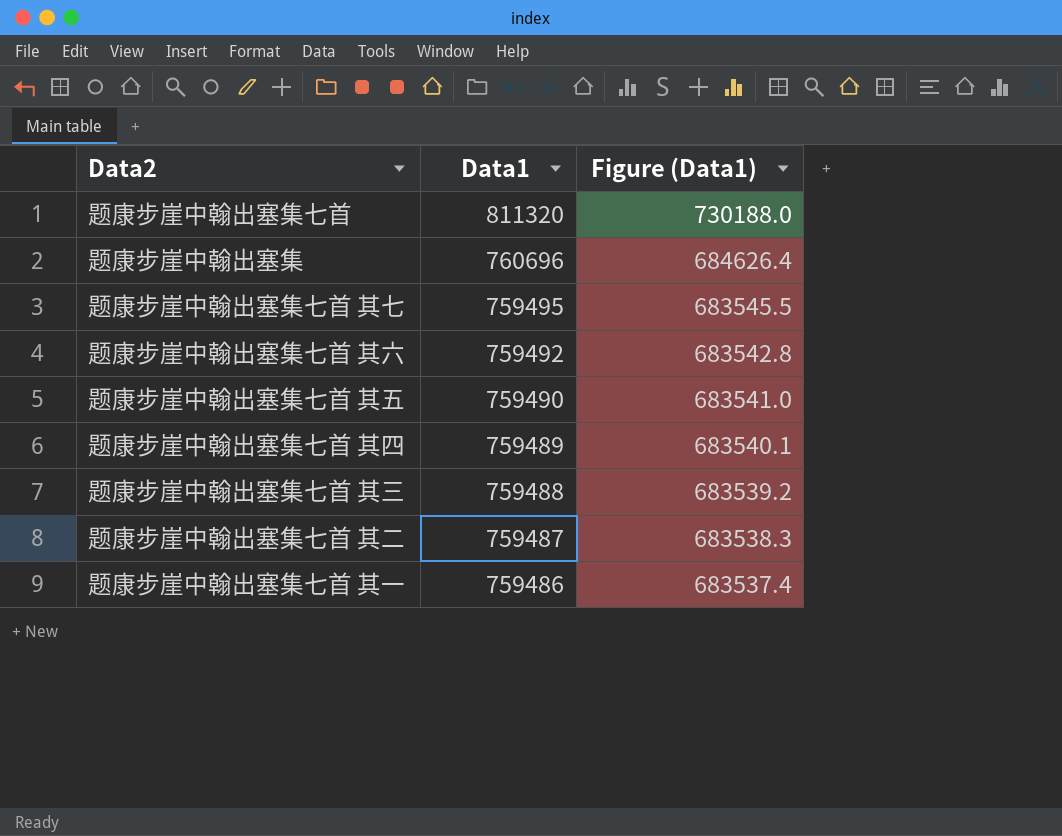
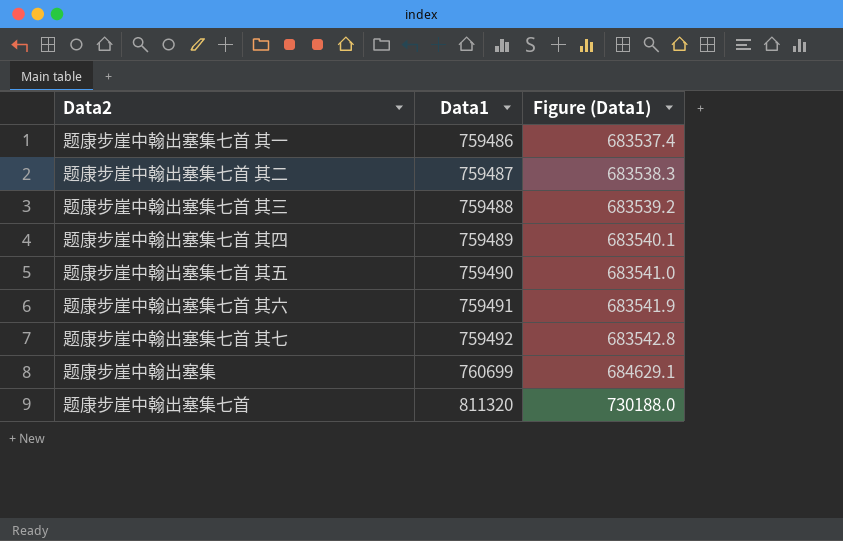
row order: Data1 descending -> Data1 ascending
题康步崖中翰出塞集七首 其六 | Data1: 759492 -> 759491
题康步崖中翰出塞集七首 其六 | Figure (Data1): 683542.8 -> 683541.9
题康步崖中翰出塞集七首 其七 | Data1: 759495 -> 759492
题康步崖中翰出塞集七首 其七 | Figure (Data1): 683545.5 -> 683542.8
题康步崖中翰出塞集 | Data1: 760696 -> 760699
题康步崖中翰出塞集 | Figure (Data1): 684626.4 -> 684629.1

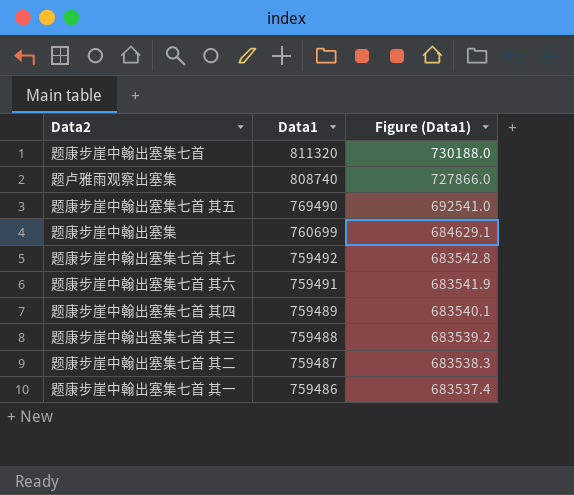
row order: Data1 ascending -> Data1 descending
row 题卢雅雨观察出塞集: none -> 808740 | 727866.0
题康步崖中翰出塞集七首 其五 | Data1: 759490 -> 769490
题康步崖中翰出塞集七首 其五 | Figure (Data1): 683541.0 -> 692541.0

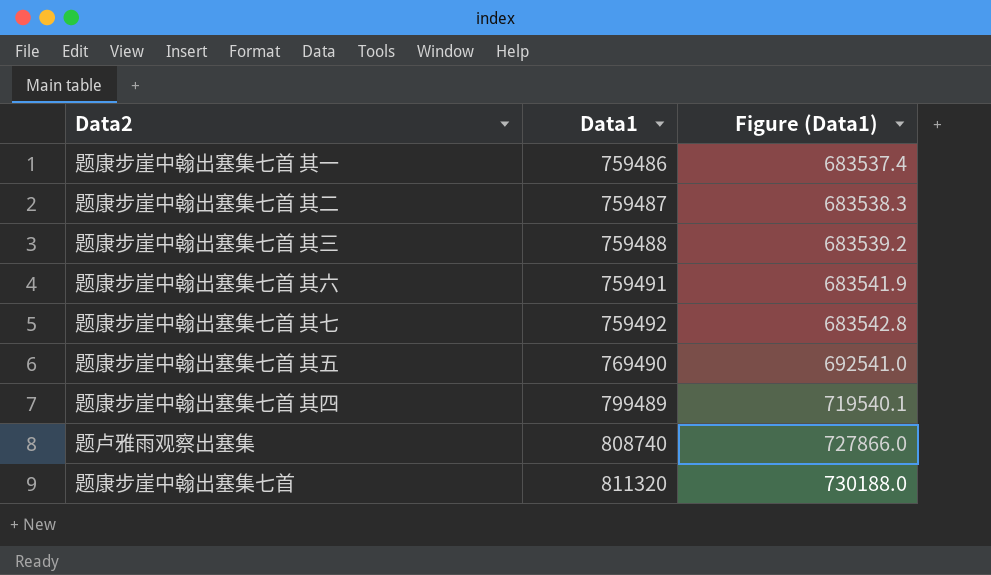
row order: Data1 descending -> Data1 ascending
row 题康步崖中翰出塞集: 760699 | 684629.1 -> none
题康步崖中翰出塞集七首 其四 | Data1: 759489 -> 799489
题康步崖中翰出塞集七首 其四 | Figure (Data1): 683540.1 -> 719540.1

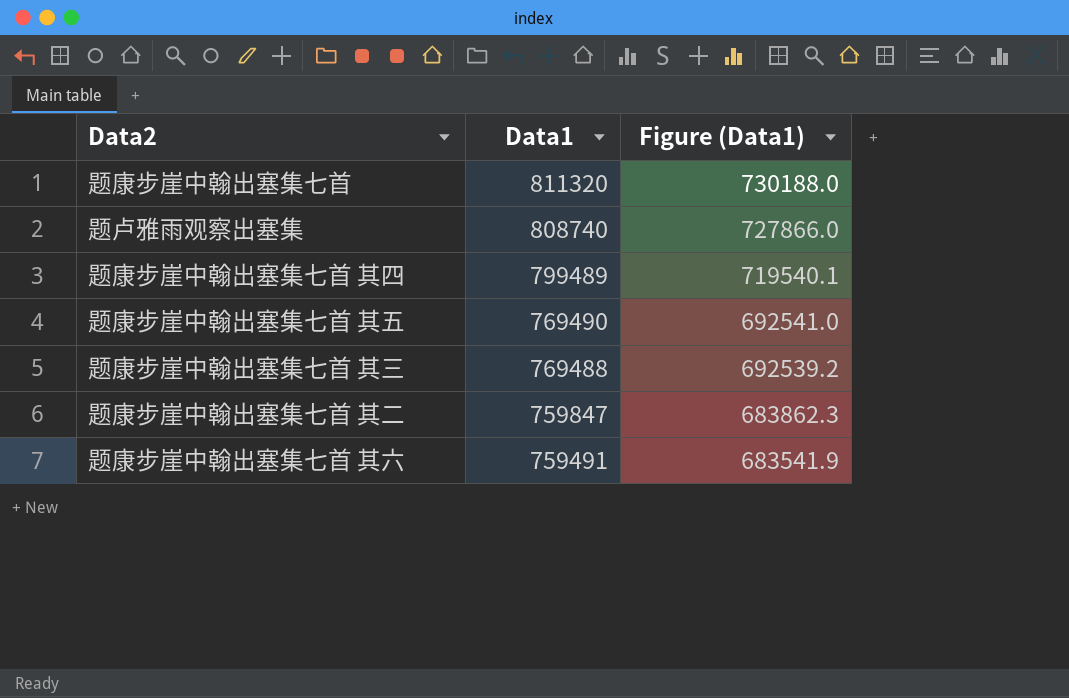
row order: Data1 ascending -> Data1 descending
row 题康步崖中翰出塞集七首 其一: 759486 | 683537.4 -> none
row 题康步崖中翰出塞集七首 其七: 759492 | 683542.8 -> none
题康步崖中翰出塞集七首 其三 | Data1: 759488 -> 769488
题康步崖中翰出塞集七首 其三 | Figure (Data1): 683539.2 -> 692539.2
题康步崖中翰出塞集七首 其二 | Data1: 759487 -> 759847
题康步崖中翰出塞集七首 其二 | Figure (Data1): 683538.3 -> 683862.3

